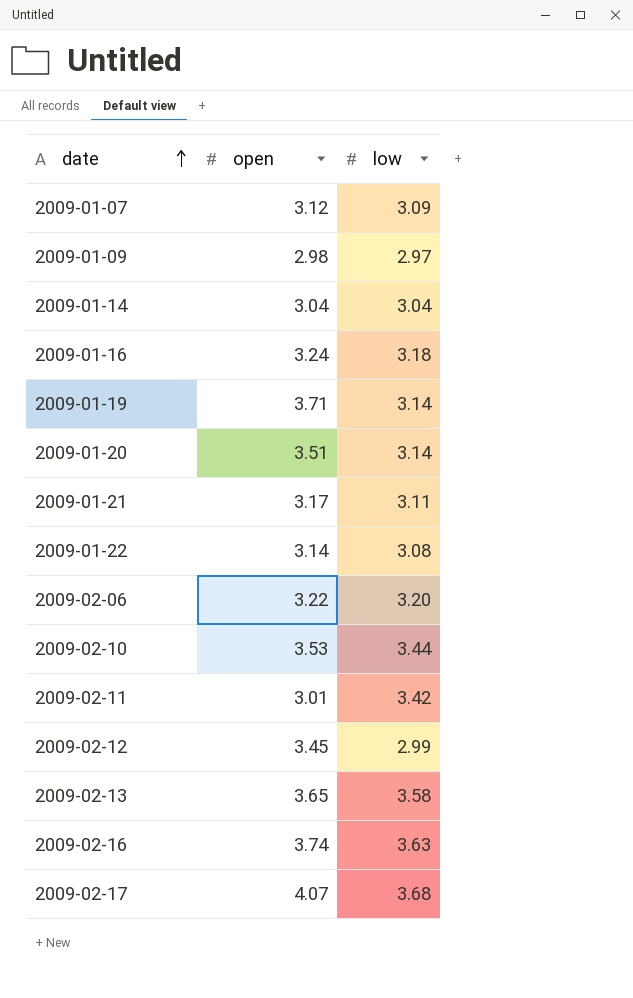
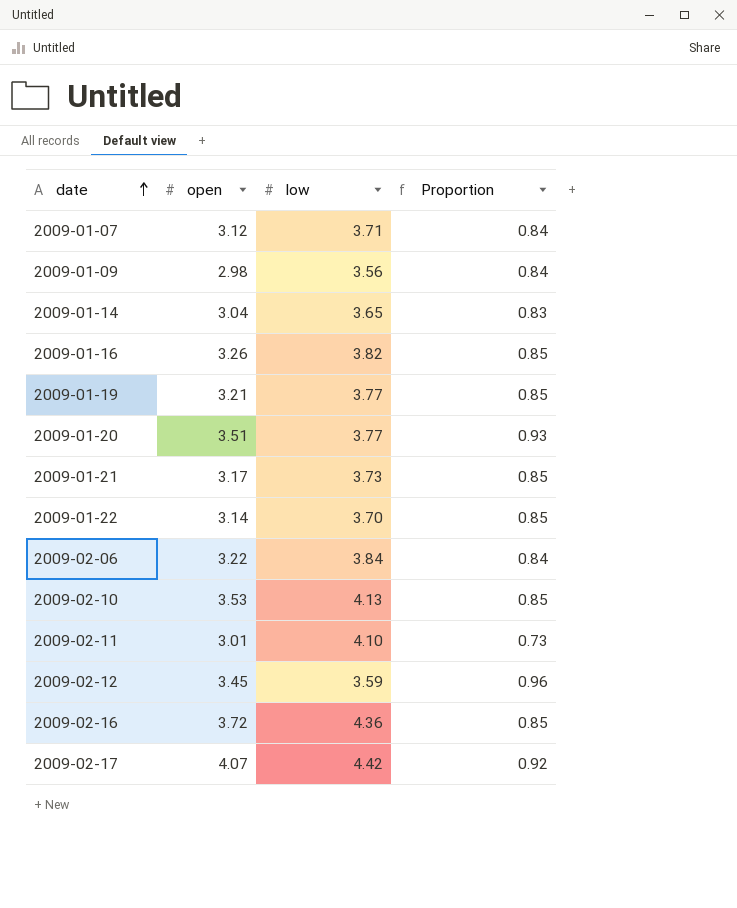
column Proportion | formula: none -> [open] / [low]
row 2009-02-13: 3.65 | 3.58 -> none
2009-01-07 | low: 3.09 -> 3.71
2009-01-09 | low: 2.97 -> 3.56
2009-01-14 | low: 3.04 -> 3.65
2009-01-16 | open: 3.24 -> 3.26
2009-01-16 | low: 3.18 -> 3.82
2009-01-19 | open: 3.71 -> 3.21
2009-01-19 | low: 3.14 -> 3.77
2009-01-20 | low: 3.14 -> 3.77
2009-01-21 | low: 3.11 -> 3.73
2009-01-22 | low: 3.08 -> 3.70
2009-02-06 | low: 3.20 -> 3.84
2009-02-10 | low: 3.44 -> 4.13
2009-02-11 | low: 3.42 -> 4.10
2009-02-12 | low: 2.99 -> 3.59
2009-02-16 | open: 3.74 -> 3.72
2009-02-16 | low: 3.63 -> 4.36
2009-02-17 | low: 3.68 -> 4.42

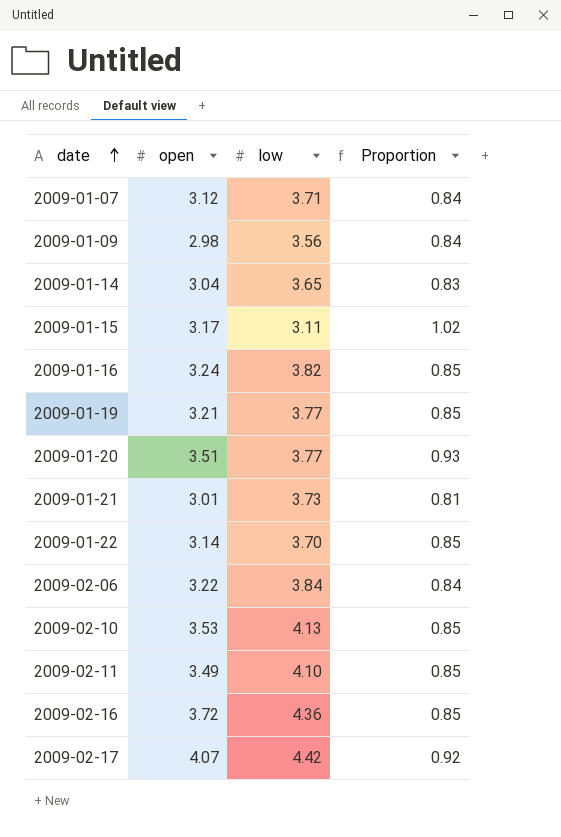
row 2009-02-12: 3.45 | 3.59 | 0.96 -> none
row 2009-01-15: none -> 3.17 | 3.11 | 1.02
2009-01-16 | open: 3.26 -> 3.24
2009-01-21 | open: 3.17 -> 3.01
2009-01-21 | Proportion: 0.85 -> 0.81
2009-02-11 | open: 3.01 -> 3.49
2009-02-11 | Proportion: 0.73 -> 0.85

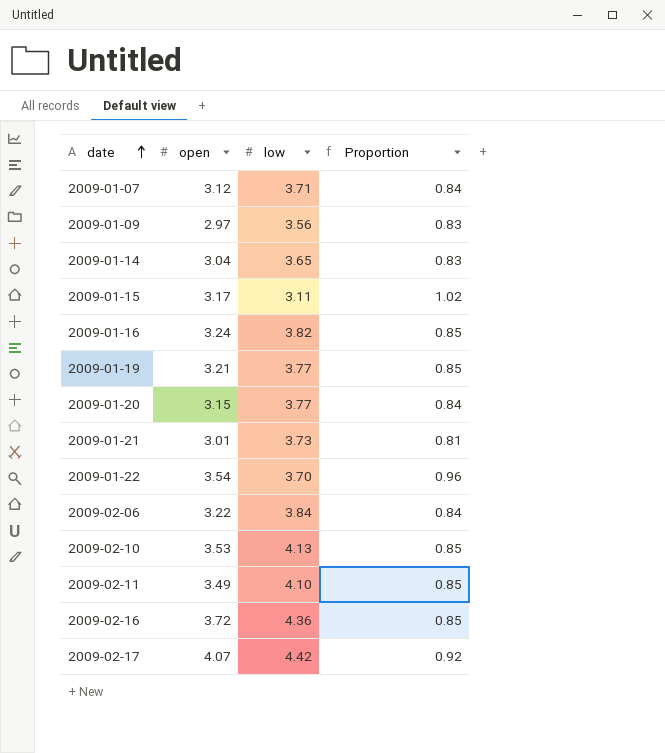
2009-01-09 | open: 2.98 -> 2.97
2009-01-09 | Proportion: 0.84 -> 0.83
2009-01-20 | open: 3.51 -> 3.15
2009-01-20 | Proportion: 0.93 -> 0.84
2009-01-22 | open: 3.14 -> 3.54
2009-01-22 | Proportion: 0.85 -> 0.96

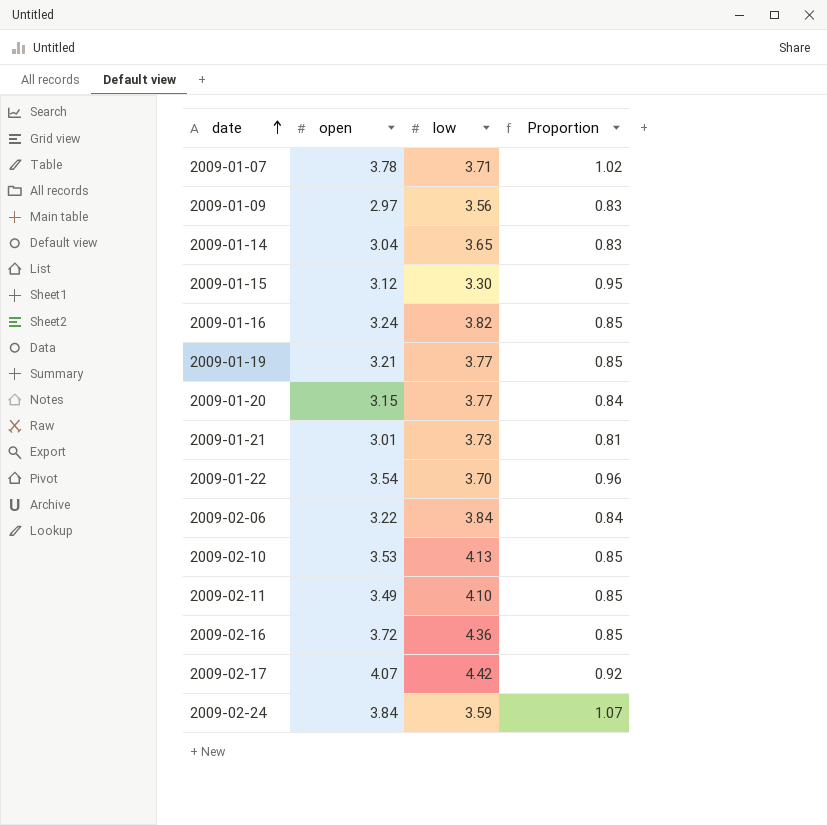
2009-01-07 | open: 3.12 -> 3.78
2009-01-07 | Proportion: 0.84 -> 1.02
2009-01-15 | open: 3.17 -> 3.12
2009-01-15 | low: 3.11 -> 3.30
2009-01-15 | Proportion: 1.02 -> 0.95
row 2009-02-24: none -> 3.84 | 3.59 | 1.07

